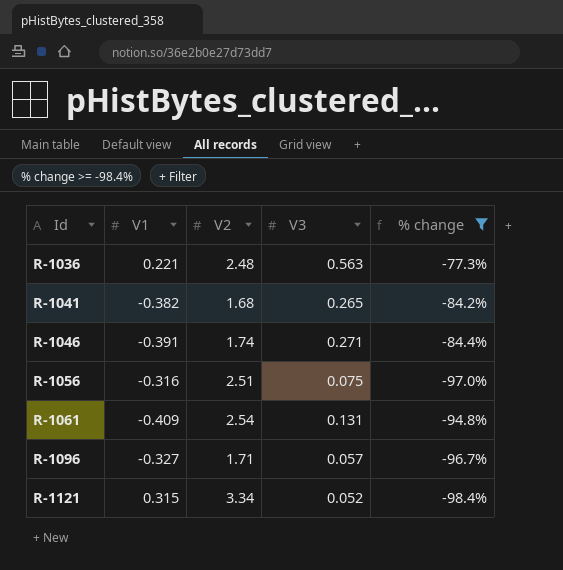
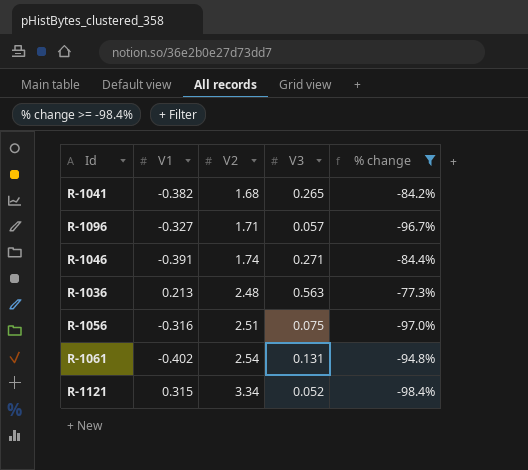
row order: Id ascending -> V2 ascending
R-1036 | V1: 0.221 -> 0.213
R-1061 | V1: -0.409 -> -0.402

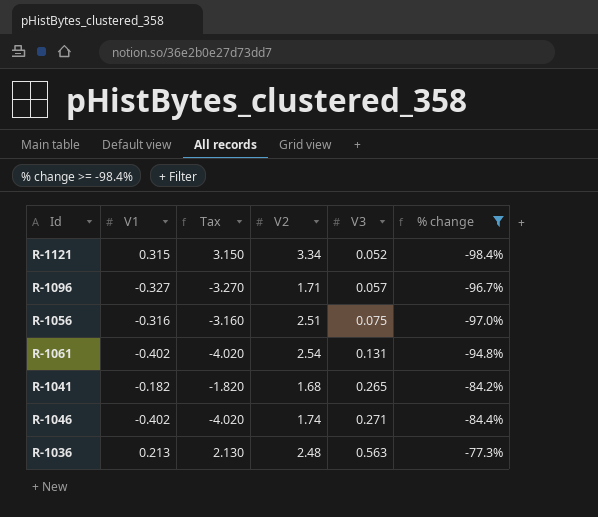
row order: V2 ascending -> V3 ascending
column Tax | formula: none -> [V1] * 10
R-1041 | V1: -0.382 -> -0.182
R-1046 | V1: -0.391 -> -0.402

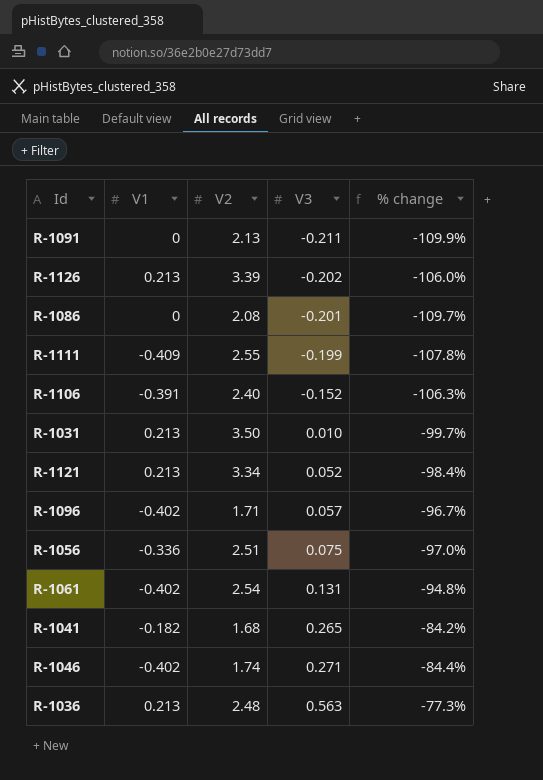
filter: % change >= -98.4% -> none
column Tax | formula: [V1] * 10 -> none
R-1121 | V1: 0.315 -> 0.213
R-1096 | V1: -0.327 -> -0.402
R-1056 | V1: -0.316 -> -0.336

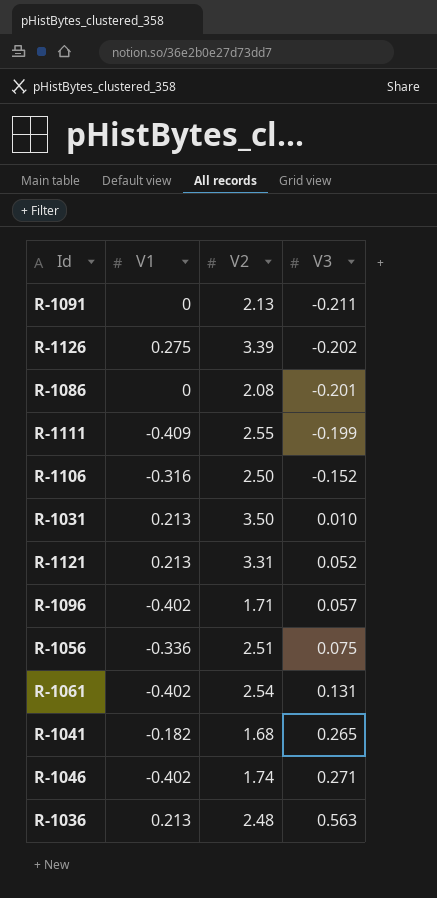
column % change | formula: ([V3] - [V2]) / [V2] -> none
R-1126 | V1: 0.213 -> 0.275
R-1106 | V1: -0.391 -> -0.316
R-1106 | V2: 2.40 -> 2.50
R-1121 | V2: 3.34 -> 3.31

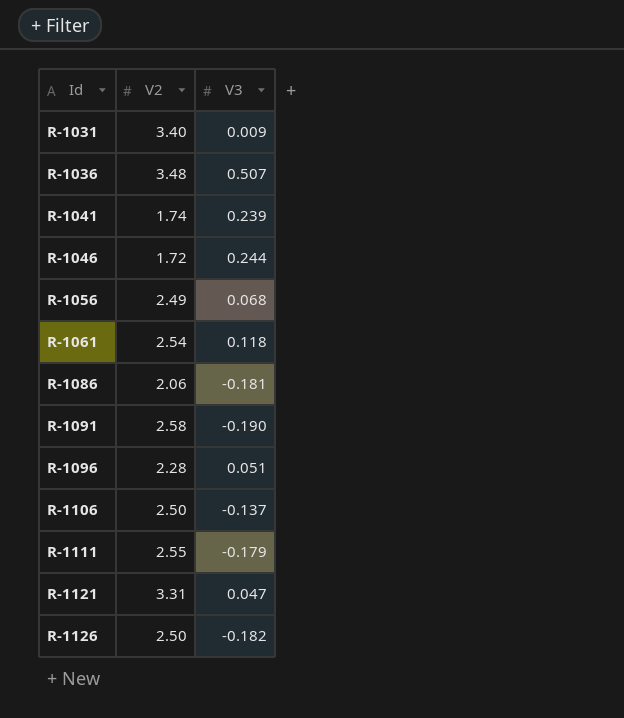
row order: V3 ascending -> Id ascending
column V1 | position: 2 -> none
R-1031 | V2: 3.50 -> 3.40
R-1031 | V3: 0.010 -> 0.009
R-1036 | V2: 2.48 -> 3.48
R-1036 | V3: 0.563 -> 0.507
R-1041 | V2: 1.68 -> 1.74
R-1041 | V3: 0.265 -> 0.239
R-1046 | V2: 1.74 -> 1.72
R-1046 | V3: 0.271 -> 0.244
R-1056 | V2: 2.51 -> 2.49
R-1056 | V3: 0.075 -> 0.068
R-1061 | V3: 0.131 -> 0.118
R-1086 | V2: 2.08 -> 2.06
R-1086 | V3: -0.201 -> -0.181
R-1091 | V2: 2.13 -> 2.58
R-1091 | V3: -0.211 -> -0.190
R-1096 | V2: 1.71 -> 2.28
R-1096 | V3: 0.057 -> 0.051
R-1106 | V3: -0.152 -> -0.137
R-1111 | V3: -0.199 -> -0.179
R-1121 | V3: 0.052 -> 0.047
R-1126 | V2: 3.39 -> 2.50
R-1126 | V3: -0.202 -> -0.182

